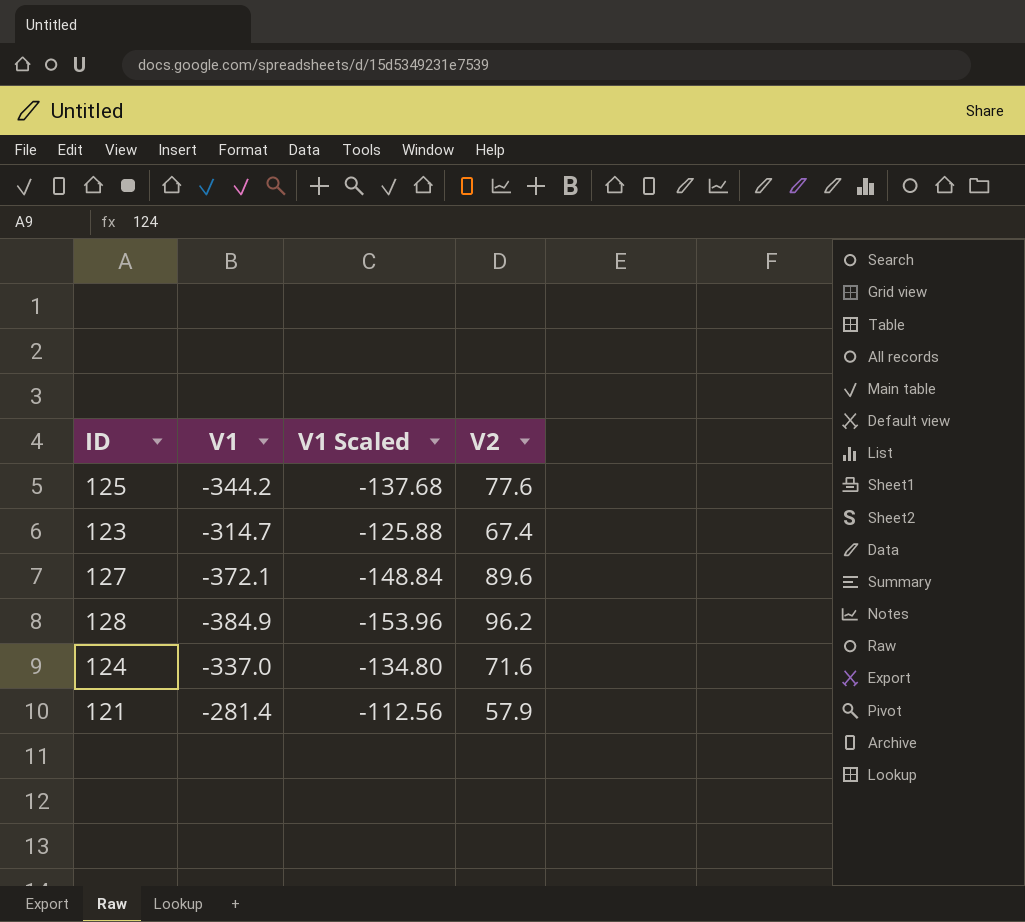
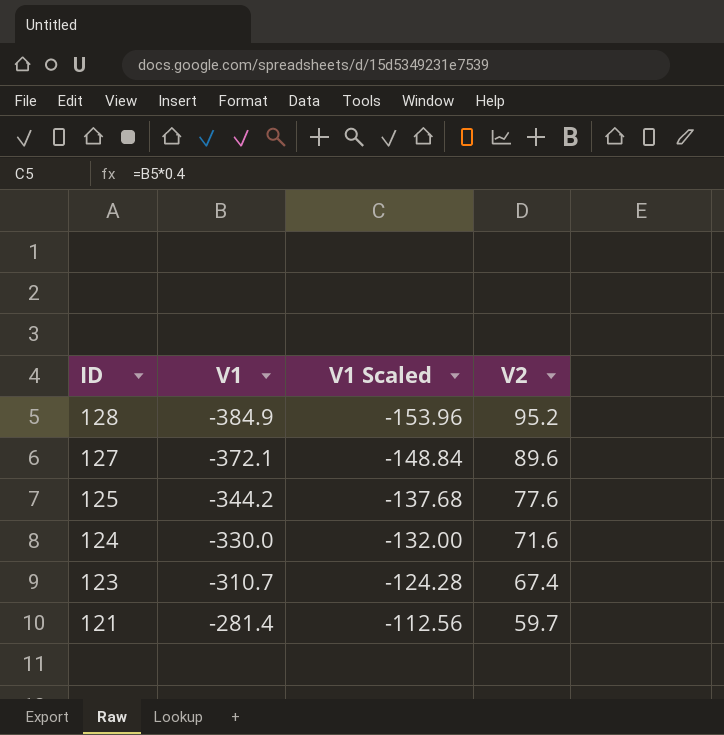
row order: none -> ID descending
128 | V2: 96.2 -> 95.2
124 | V1: -337.0 -> -330.0
124 | V1 Scaled: -134.80 -> -132.00
123 | V1: -314.7 -> -310.7
123 | V1 Scaled: -125.88 -> -124.28
121 | V2: 57.9 -> 59.7

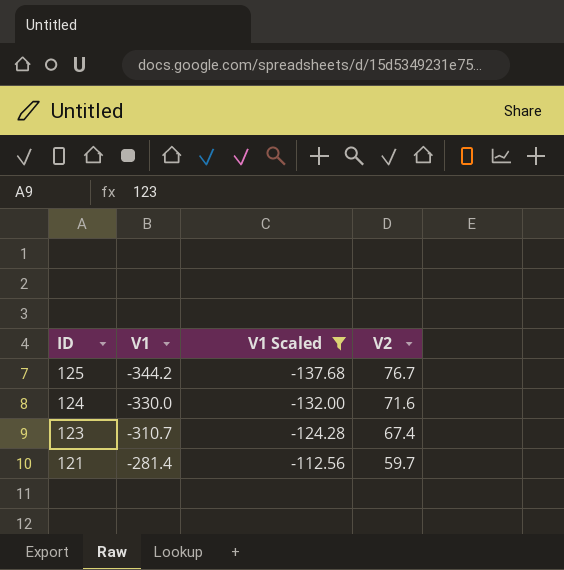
filter: none -> V1 Scaled >= -137.68
125 | V2: 77.6 -> 76.7

